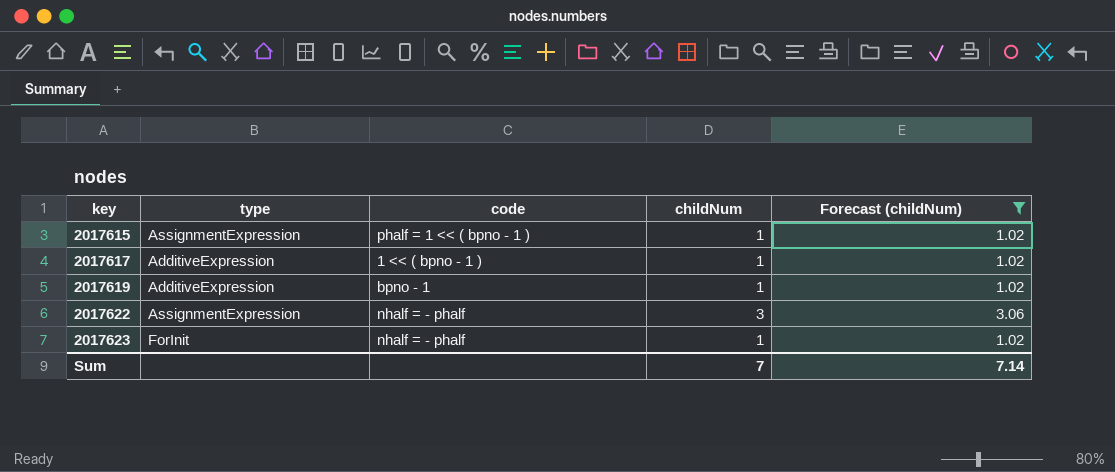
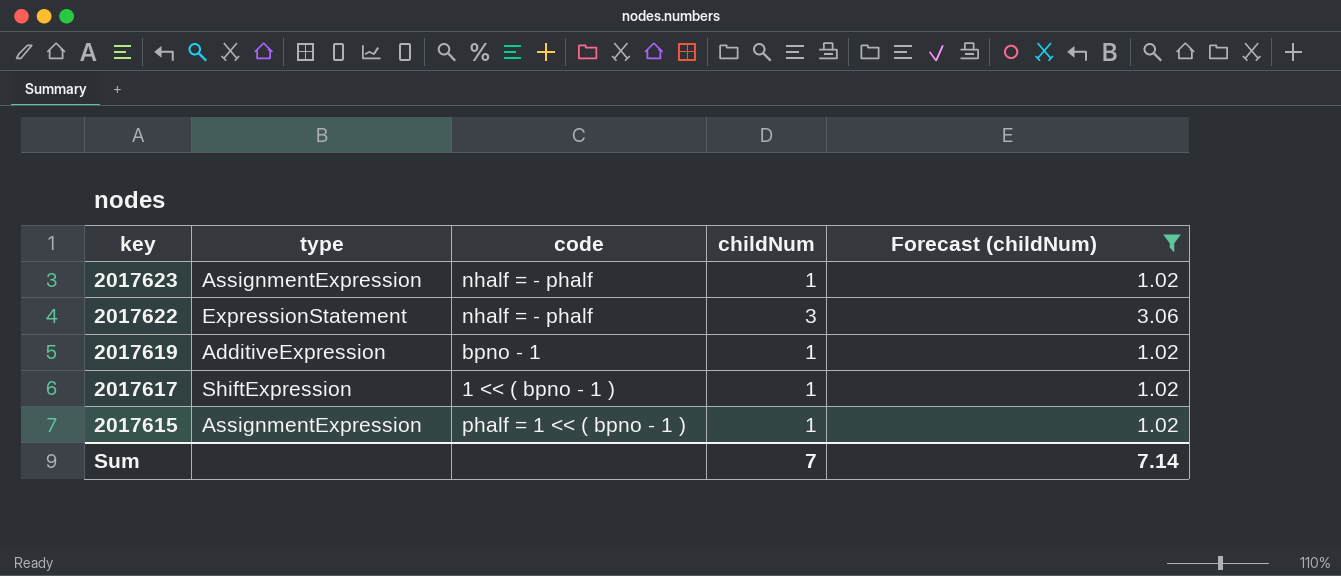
row order: key ascending -> key descending
2017623 | type: ForInit -> AssignmentExpression
2017622 | type: AssignmentExpression -> ExpressionStatement
2017617 | type: AdditiveExpression -> ShiftExpression

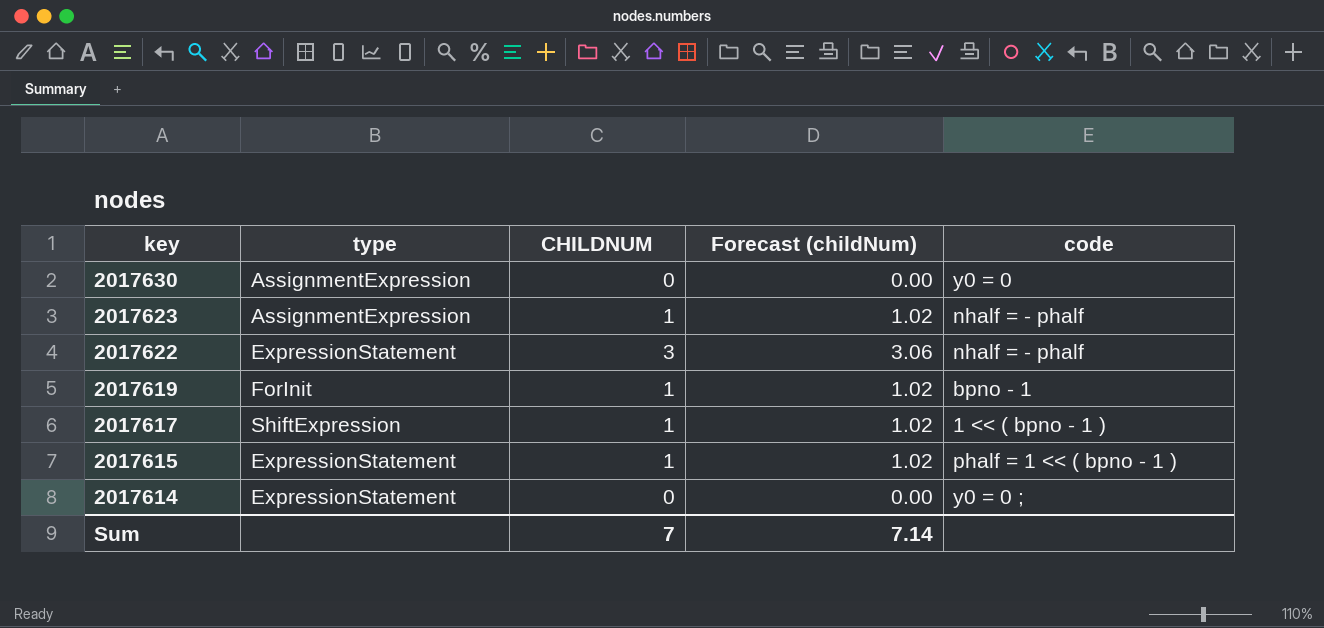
filter: Forecast (childNum) != 0.00 -> none
column name: childNum -> CHILDNUM
column code | position: 3 -> 5
2017619 | type: AdditiveExpression -> ForInit
2017615 | type: AssignmentExpression -> ExpressionStatement

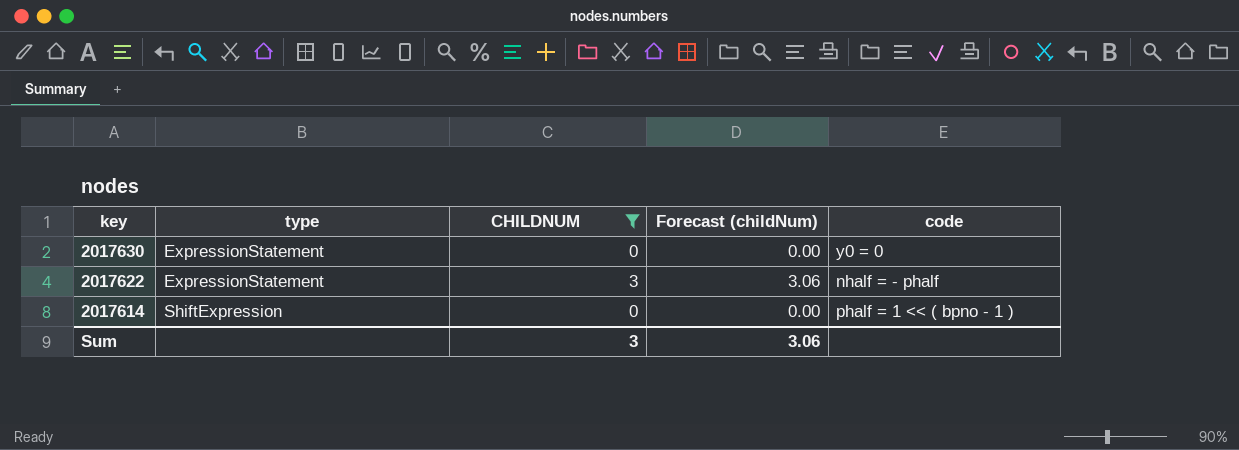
filter: none -> CHILDNUM != 1
2017630 | type: AssignmentExpression -> ExpressionStatement
2017614 | type: ExpressionStatement -> ShiftExpression
2017614 | code: y0 = 0 ; -> phalf = 1 << ( bpno - 1 )
Sum | CHILDNUM: 7 -> 3
Sum | Forecast (childNum): 7.14 -> 3.06

